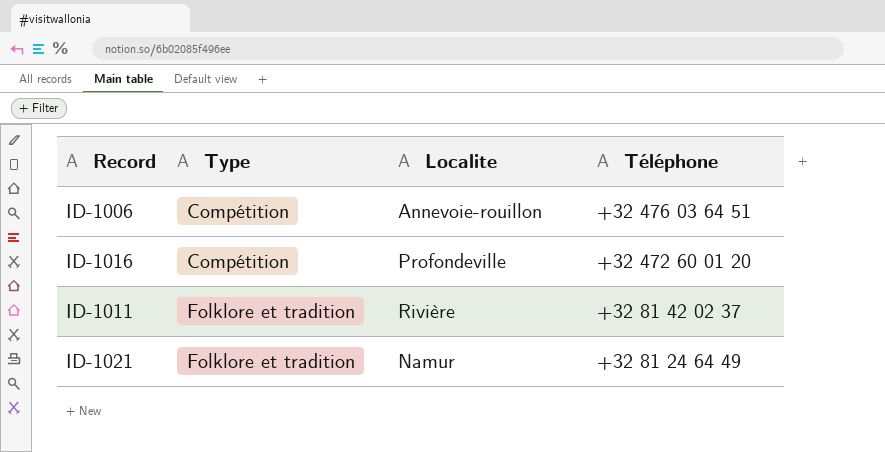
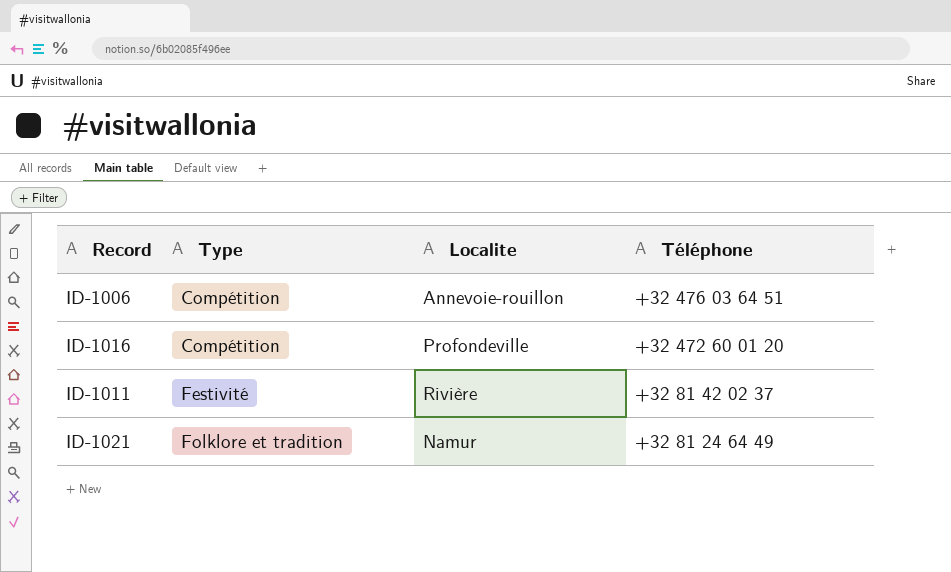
ID-1011 | Type: Folklore et tradition -> Festivité

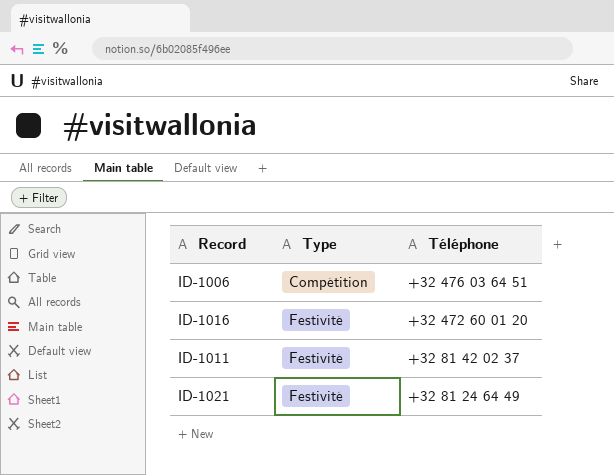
column Localite | position: 3 -> none
ID-1016 | Type: Compétition -> Festivité
ID-1021 | Type: Folklore et tradition -> Festivité

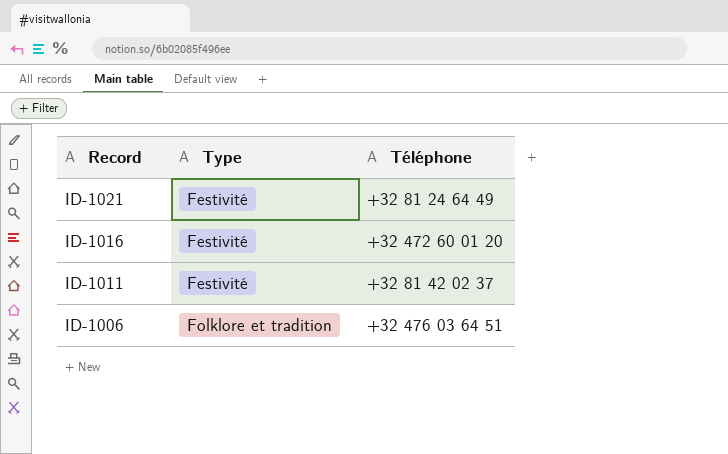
row order: Type ascending -> Record descending
ID-1006 | Type: Compétition -> Folklore et tradition

